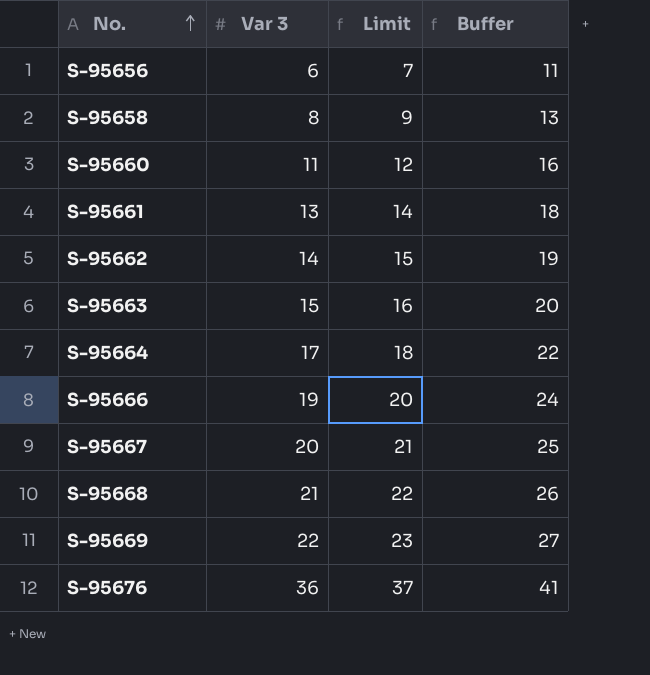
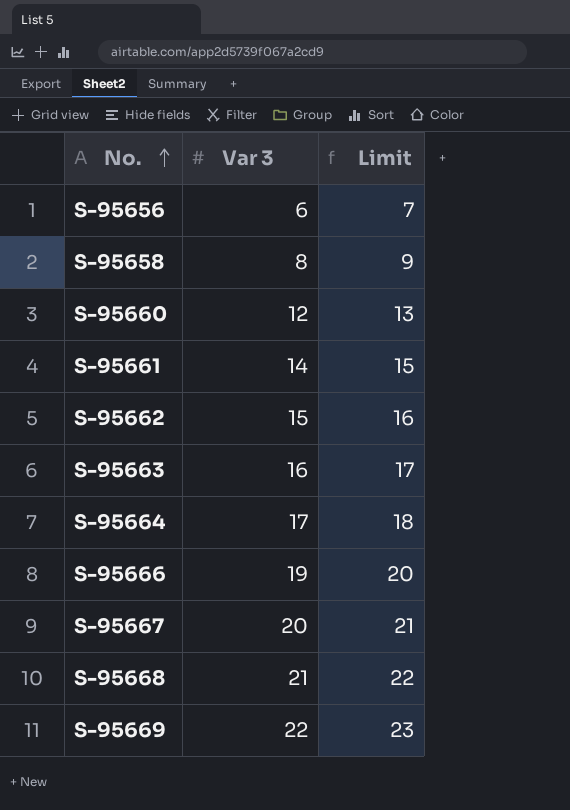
column Buffer | formula: [Var 3] + 5 -> none
row S-95676: 36 | 37 | 41 -> none
S-95660 | Var 3: 11 -> 12
S-95660 | Limit: 12 -> 13
S-95661 | Var 3: 13 -> 14
S-95661 | Limit: 14 -> 15
S-95662 | Var 3: 14 -> 15
S-95662 | Limit: 15 -> 16
S-95663 | Var 3: 15 -> 16
S-95663 | Limit: 16 -> 17

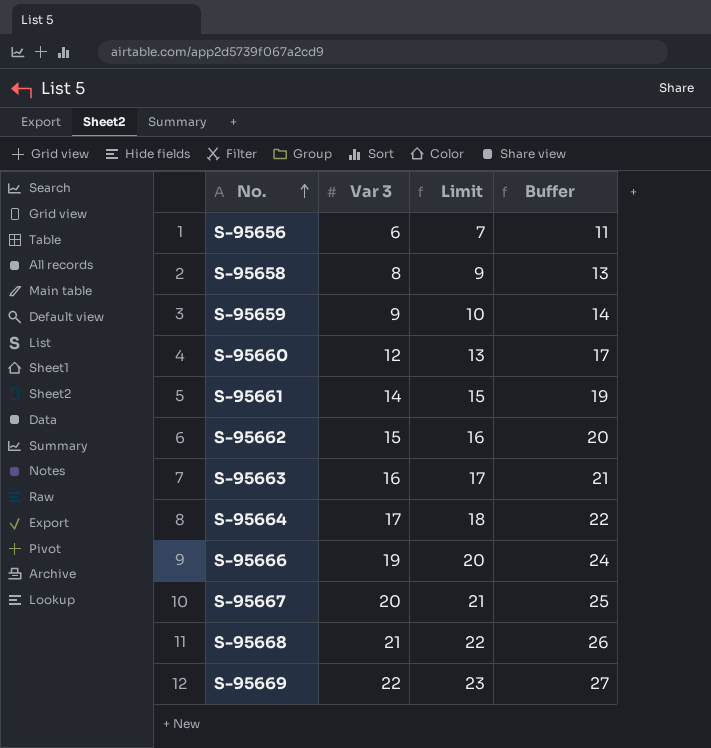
column Buffer | formula: none -> [Var 3] + 5
row S-95659: none -> 9 | 10 | 14

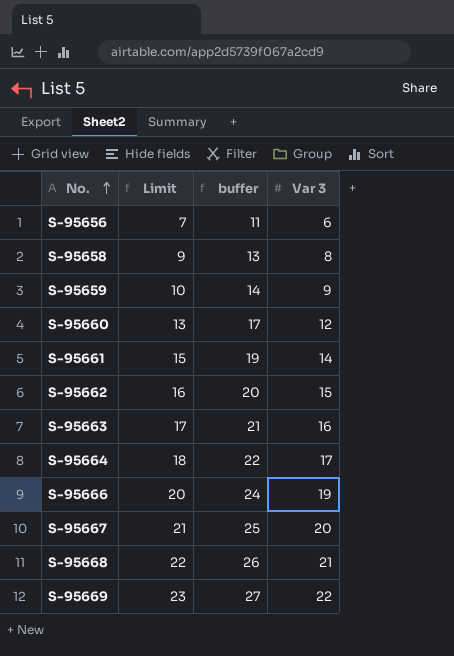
column name: Buffer -> buffer
column Var 3 | position: 2 -> 4

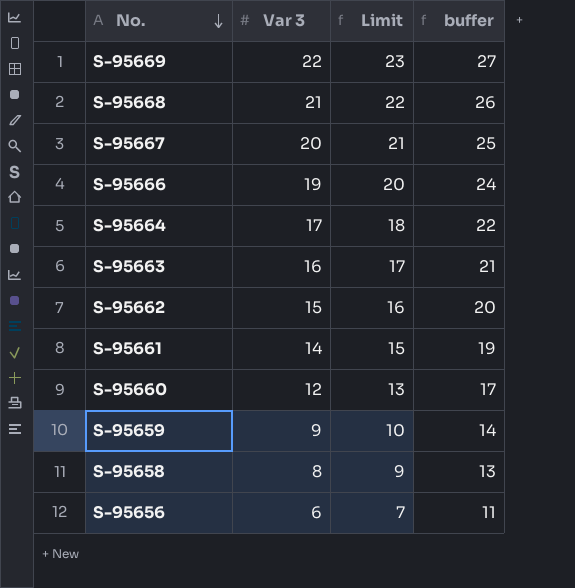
row order: No. ascending -> No. descending
column Var 3 | position: 4 -> 2

